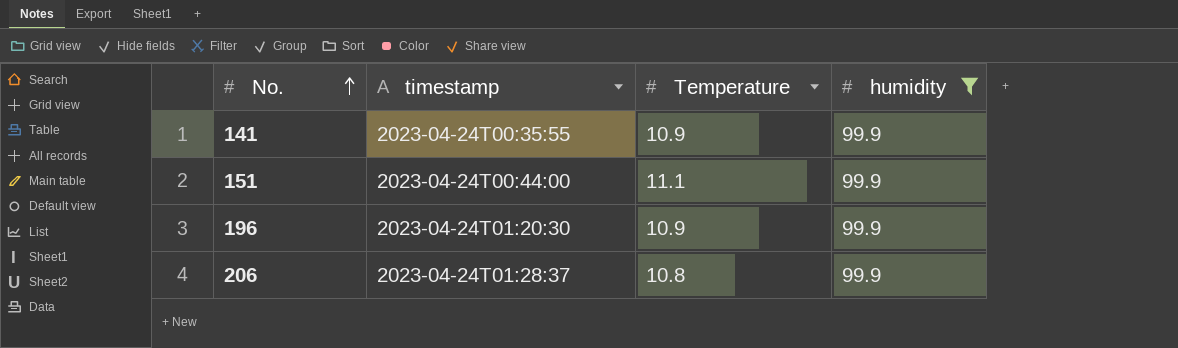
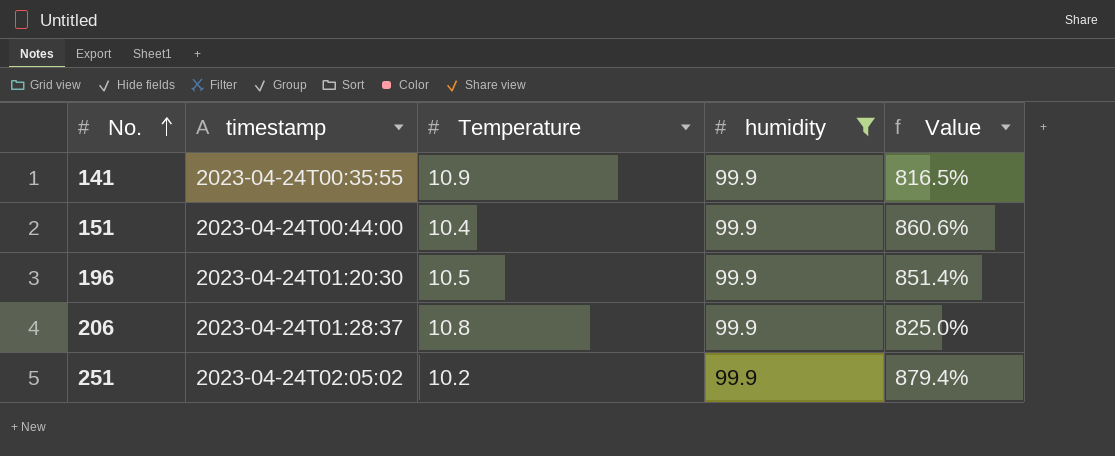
column Value | formula: none -> ([humidity] - [Temperature]) / [Temperature]
151 | Temperature: 11.1 -> 10.4
196 | Temperature: 10.9 -> 10.5
row 251: none -> 2023-04-24T02:05:02 | 10.2 | 99.9 | 879.4%

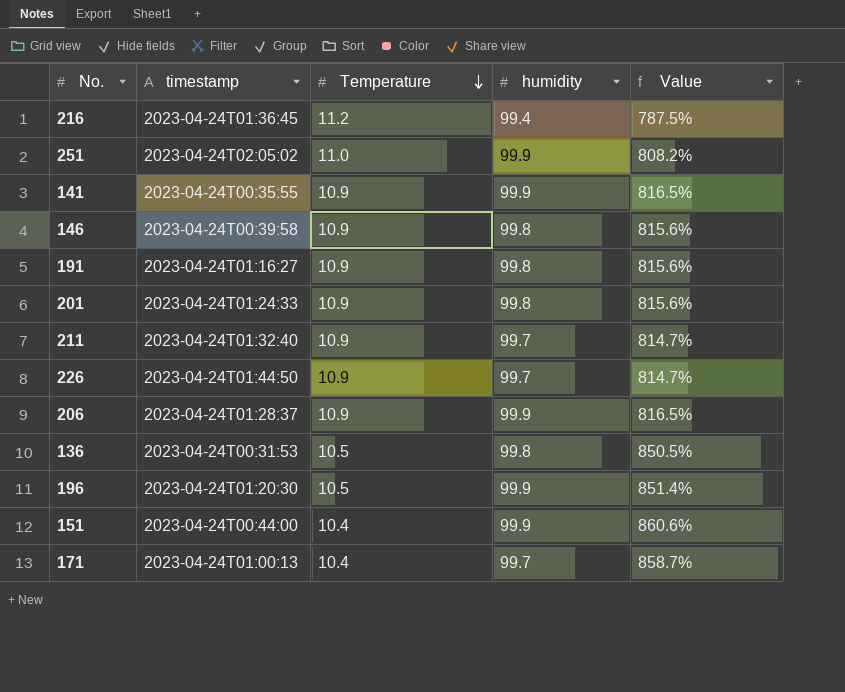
filter: humidity = 99.9 -> none
row order: No. ascending -> Temperature descending
251 | Temperature: 10.2 -> 11.0
251 | Value: 879.4% -> 808.2%
206 | Temperature: 10.8 -> 10.9
206 | Value: 825.0% -> 816.5%

